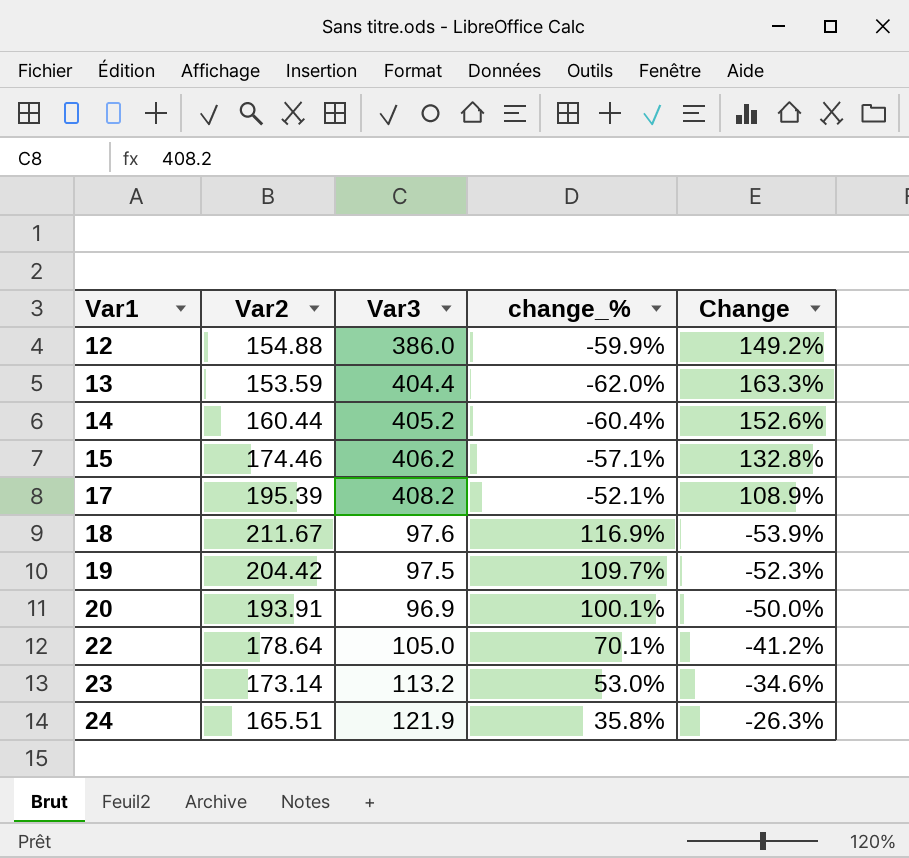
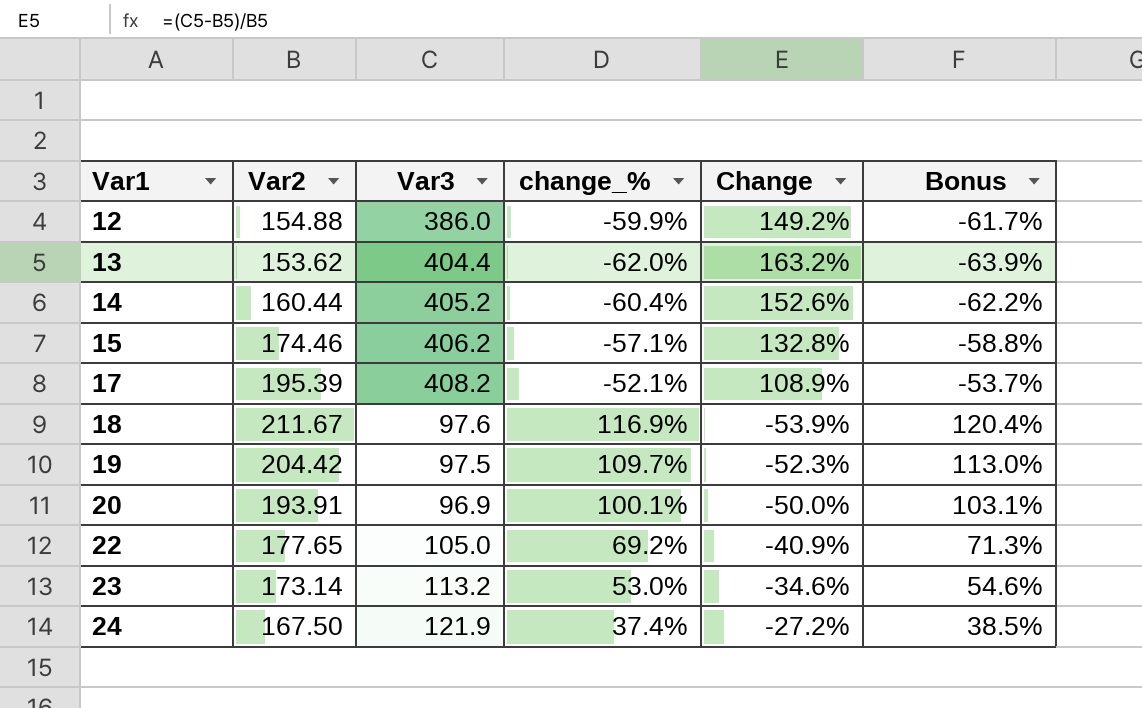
column Bonus | formula: none -> [change_%] * 1.03
13 | Var2: 153.59 -> 153.62
13 | Change: 163.3% -> 163.2%
22 | Var2: 178.64 -> 177.65
22 | change_%: 70.1% -> 69.2%
22 | Change: -41.2% -> -40.9%
24 | Var2: 165.51 -> 167.50
24 | change_%: 35.8% -> 37.4%
24 | Change: -26.3% -> -27.2%

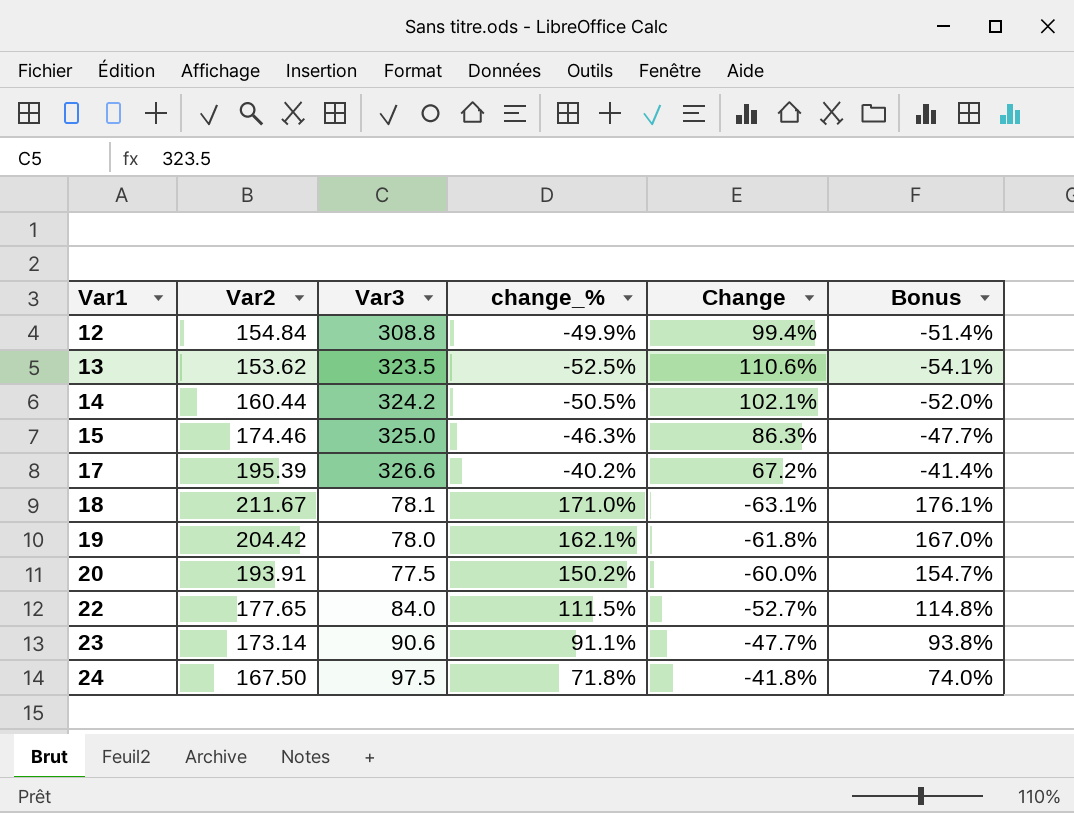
12 | Var2: 154.88 -> 154.84
12 | Var3: 386.0 -> 308.8
12 | change_%: -59.9% -> -49.9%
12 | Change: 149.2% -> 99.4%
12 | Bonus: -61.7% -> -51.4%
13 | Var3: 404.4 -> 323.5
13 | change_%: -62.0% -> -52.5%
13 | Change: 163.2% -> 110.6%
13 | Bonus: -63.9% -> -54.1%
14 | Var3: 405.2 -> 324.2
14 | change_%: -60.4% -> -50.5%
14 | Change: 152.6% -> 102.1%
14 | Bonus: -62.2% -> -52.0%
15 | Var3: 406.2 -> 325.0
15 | change_%: -57.1% -> -46.3%
15 | Change: 132.8% -> 86.3%
15 | Bonus: -58.8% -> -47.7%
17 | Var3: 408.2 -> 326.6
17 | change_%: -52.1% -> -40.2%
17 | Change: 108.9% -> 67.2%
17 | Bonus: -53.7% -> -41.4%
18 | Var3: 97.6 -> 78.1
18 | change_%: 116.9% -> 171.0%
18 | Change: -53.9% -> -63.1%
18 | Bonus: 120.4% -> 176.1%
19 | Var3: 97.5 -> 78.0
19 | change_%: 109.7% -> 162.1%
19 | Change: -52.3% -> -61.8%
19 | Bonus: 113.0% -> 167.0%
20 | Var3: 96.9 -> 77.5
20 | change_%: 100.1% -> 150.2%
20 | Change: -50.0% -> -60.0%
20 | Bonus: 103.1% -> 154.7%
22 | Var3: 105.0 -> 84.0
22 | change_%: 69.2% -> 111.5%
22 | Change: -40.9% -> -52.7%
22 | Bonus: 71.3% -> 114.8%
23 | Var3: 113.2 -> 90.6
23 | change_%: 53.0% -> 91.1%
23 | Change: -34.6% -> -47.7%
23 | Bonus: 54.6% -> 93.8%
24 | Var3: 121.9 -> 97.5
24 | change_%: 37.4% -> 71.8%
24 | Change: -27.2% -> -41.8%
24 | Bonus: 38.5% -> 74.0%

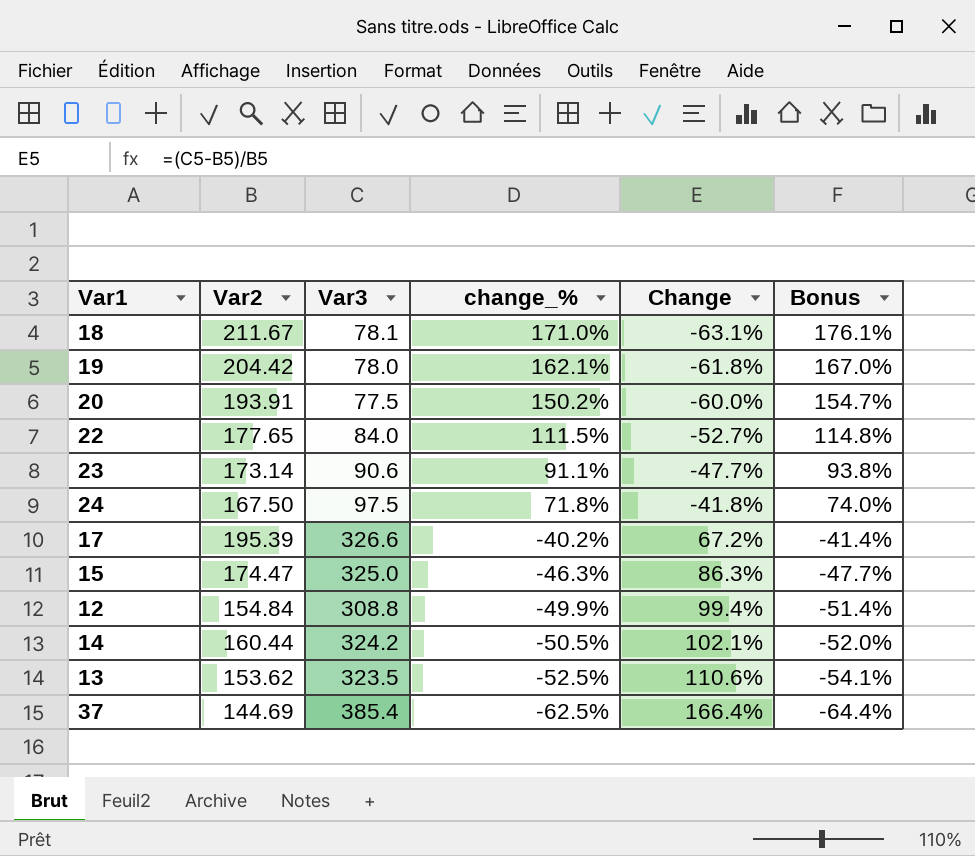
row order: Var1 ascending -> change_% descending
15 | Var2: 174.46 -> 174.47
row 37: none -> 144.69 | 385.4 | -62.5% | 166.4% | -64.4%

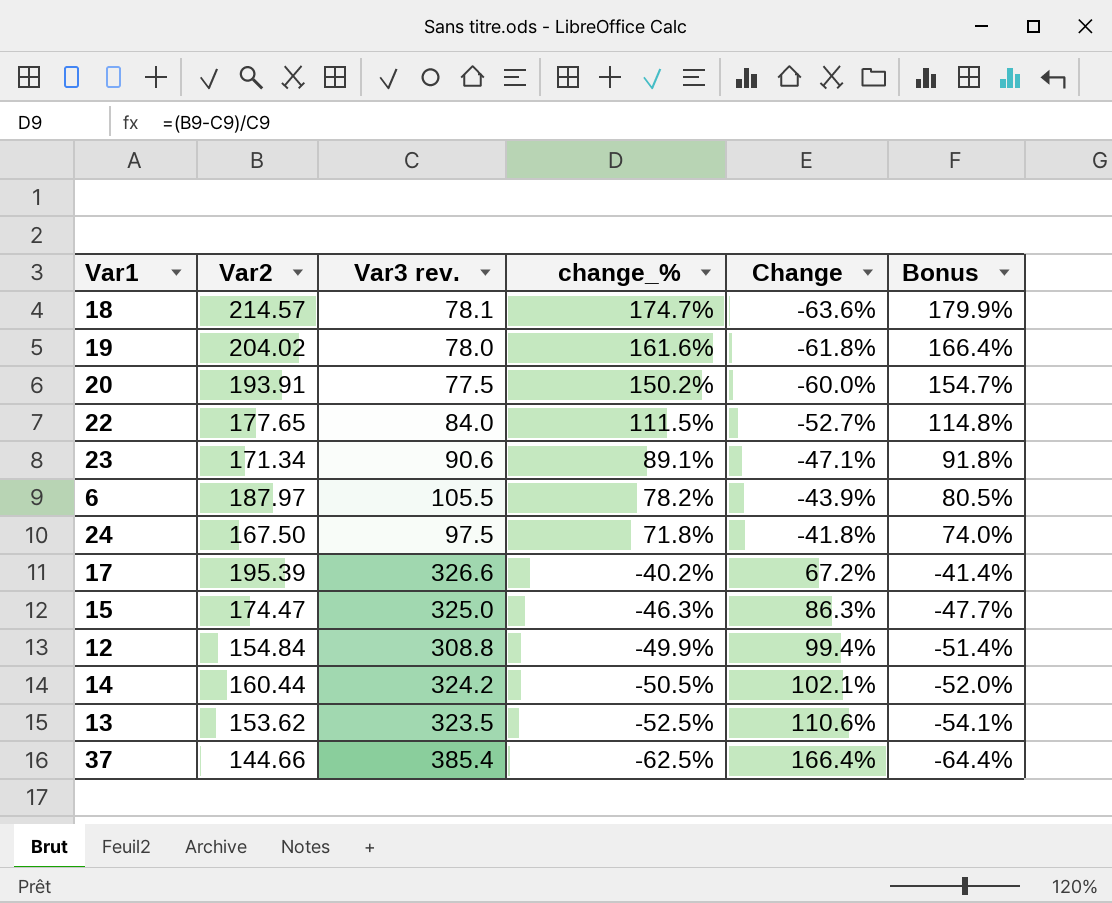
column name: Var3 -> Var3 rev.
18 | Var2: 211.67 -> 214.57
18 | change_%: 171.0% -> 174.7%
18 | Change: -63.1% -> -63.6%
18 | Bonus: 176.1% -> 179.9%
19 | Var2: 204.42 -> 204.02
19 | change_%: 162.1% -> 161.6%
19 | Bonus: 167.0% -> 166.4%
23 | Var2: 173.14 -> 171.34
23 | change_%: 91.1% -> 89.1%
23 | Change: -47.7% -> -47.1%
23 | Bonus: 93.8% -> 91.8%
row 6: none -> 187.97 | 105.5 | 78.2% | -43.9% | 80.5%
37 | Var2: 144.69 -> 144.66

